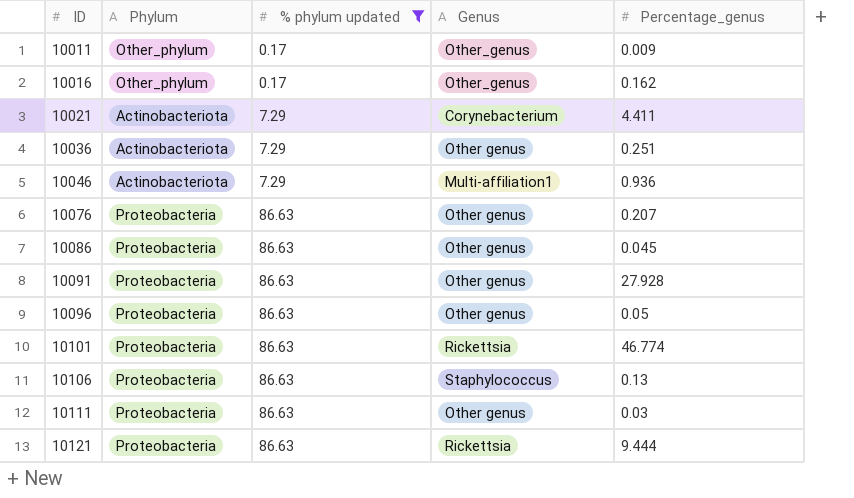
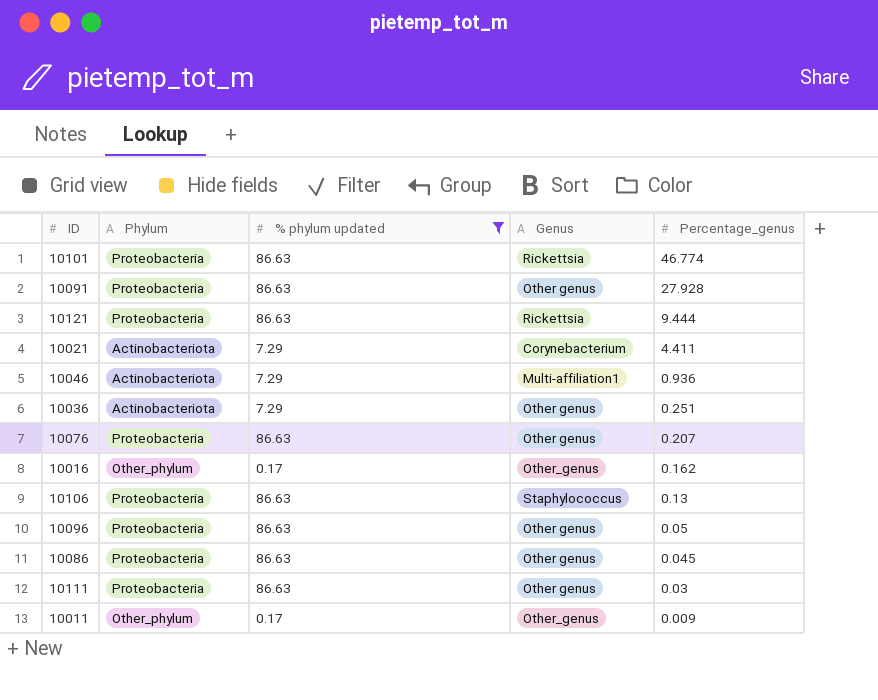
row order: ID ascending -> Percentage_genus descending

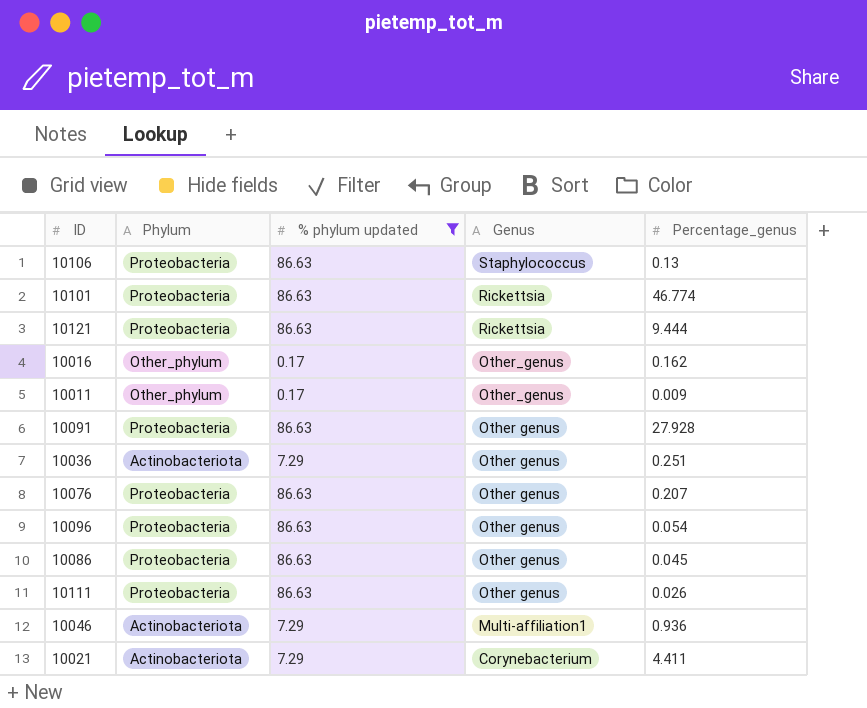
row order: Percentage_genus descending -> Genus descending
10096 | Percentage_genus: 0.05 -> 0.054
10111 | Percentage_genus: 0.03 -> 0.026

